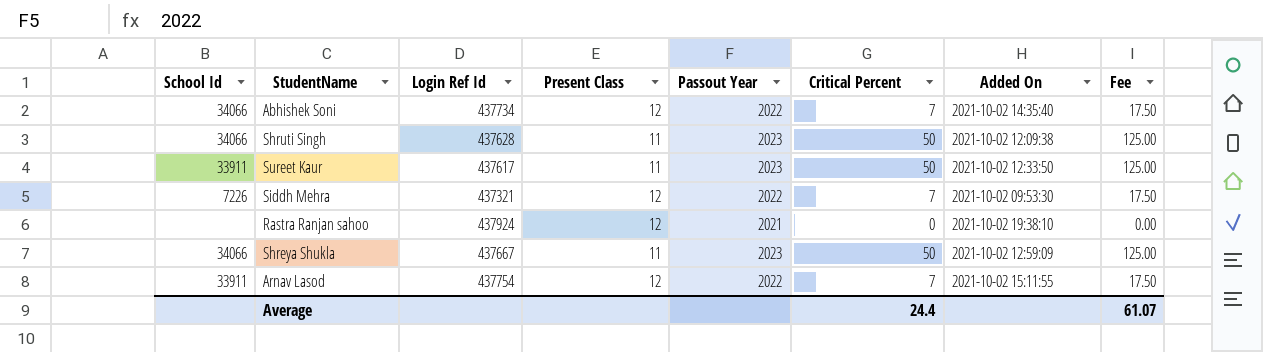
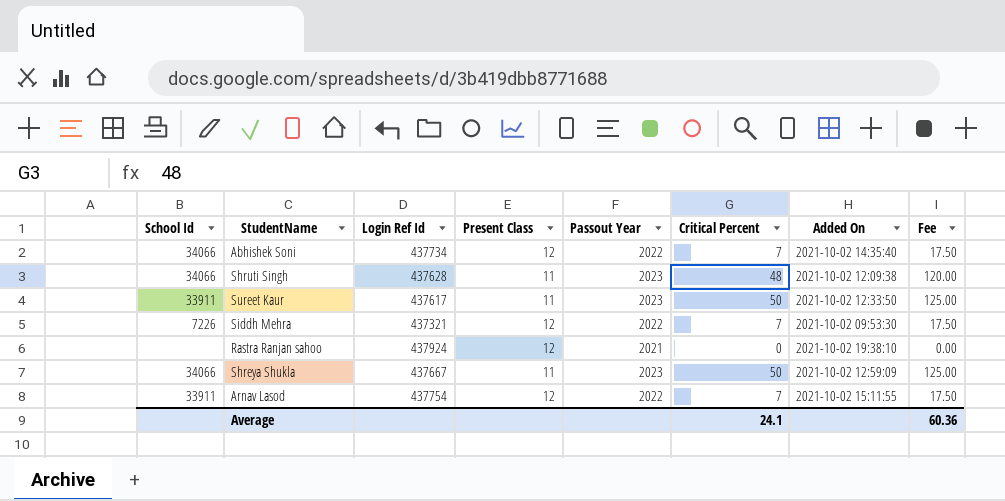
Shruti Singh | Critical Percent: 50 -> 48
Shruti Singh | Fee: 125.00 -> 120.00
Average | Critical Percent: 24.4 -> 24.1
Average | Fee: 61.07 -> 60.36

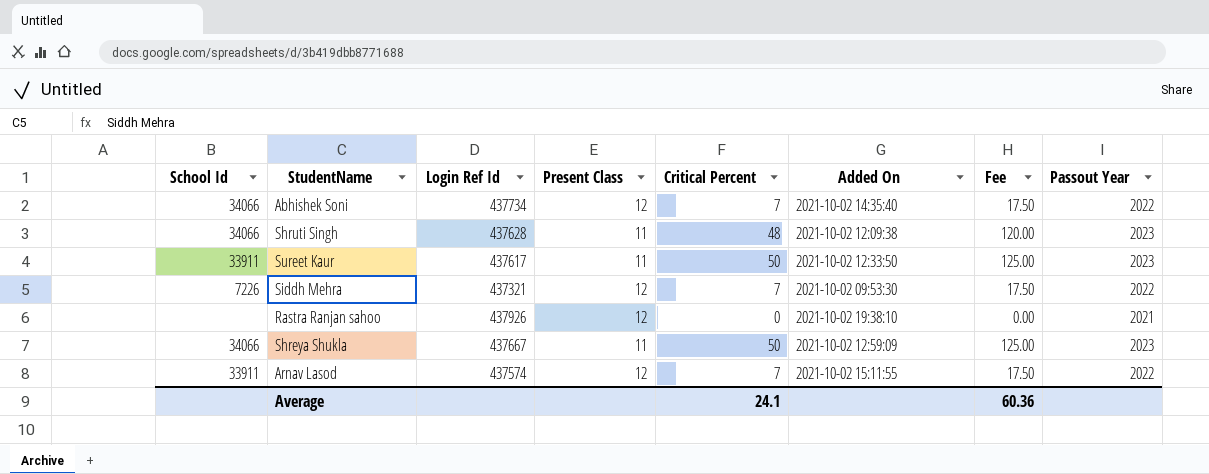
column Passout Year | position: 5 -> 8
Rastra Ranjan sahoo | Login Ref Id: 437924 -> 437926
Arnav Lasod | Login Ref Id: 437754 -> 437574

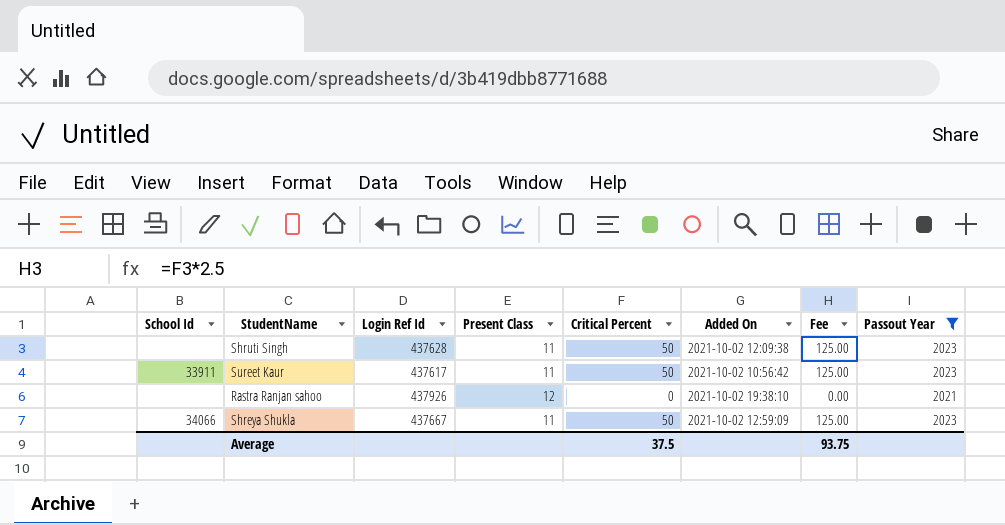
filter: none -> Passout Year != 2022
Shruti Singh | School Id: 34066 -> none
Shruti Singh | Critical Percent: 48 -> 50
Shruti Singh | Fee: 120.00 -> 125.00
Sureet Kaur | Added On: 2021-10-02 12:33:50 -> 2021-10-02 10:56:42
Average | Critical Percent: 24.1 -> 37.5
Average | Fee: 60.36 -> 93.75

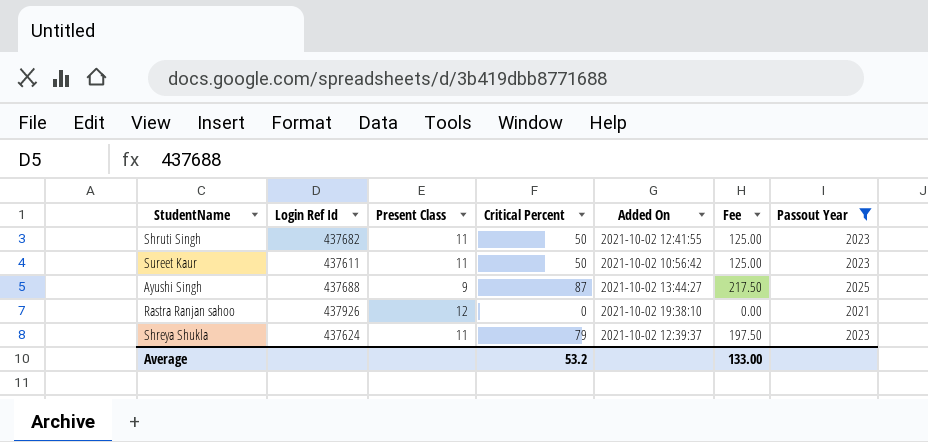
column School Id | position: 1 -> none
Shruti Singh | Login Ref Id: 437628 -> 437682
Shruti Singh | Added On: 2021-10-02 12:09:38 -> 2021-10-02 12:41:55
Sureet Kaur | Login Ref Id: 437617 -> 437611
row Ayushi Singh: none -> 437688 | 9 | 87 | 2021-10-02 13:44:27 | 217.50 | 2025
Shreya Shukla | Login Ref Id: 437667 -> 437624
Shreya Shukla | Critical Percent: 50 -> 79
Shreya Shukla | Added On: 2021-10-02 12:59:09 -> 2021-10-02 12:39:37
Shreya Shukla | Fee: 125.00 -> 197.50
Average | Critical Percent: 37.5 -> 53.2
Average | Fee: 93.75 -> 133.00

